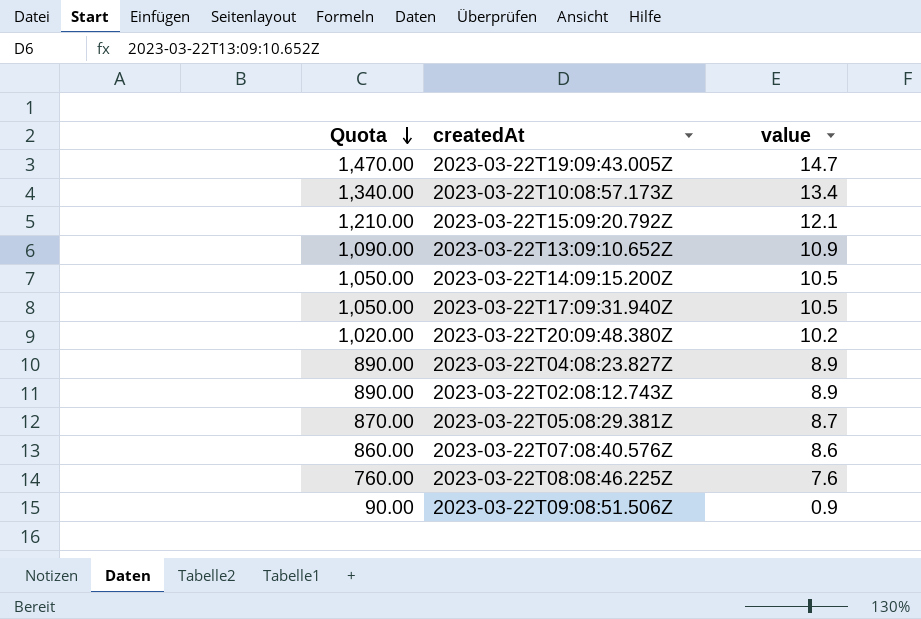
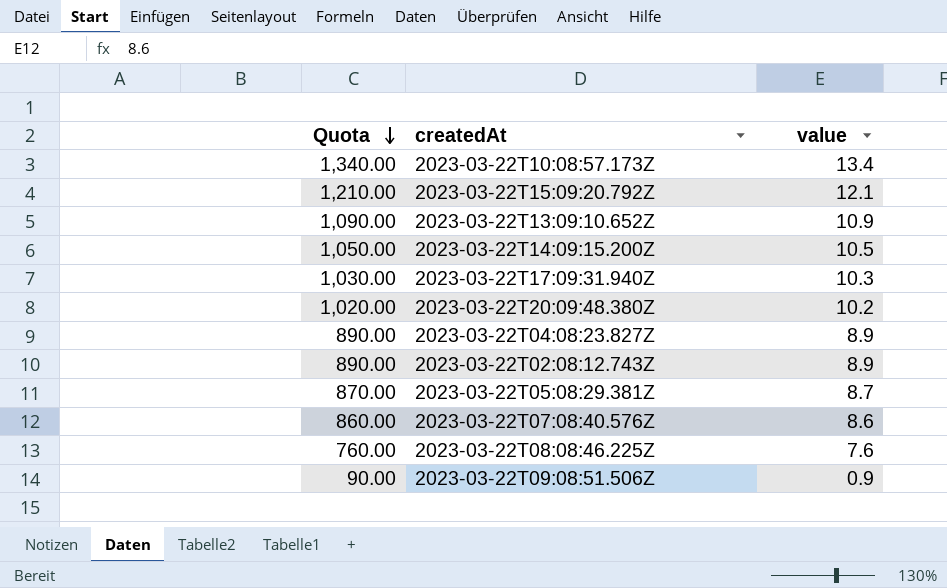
row 2023-03-22T19:09:43.005Z: 1,470.00 | 14.7 -> none
2023-03-22T17:09:31.940Z | Quota: 1,050.00 -> 1,030.00
2023-03-22T17:09:31.940Z | value: 10.5 -> 10.3

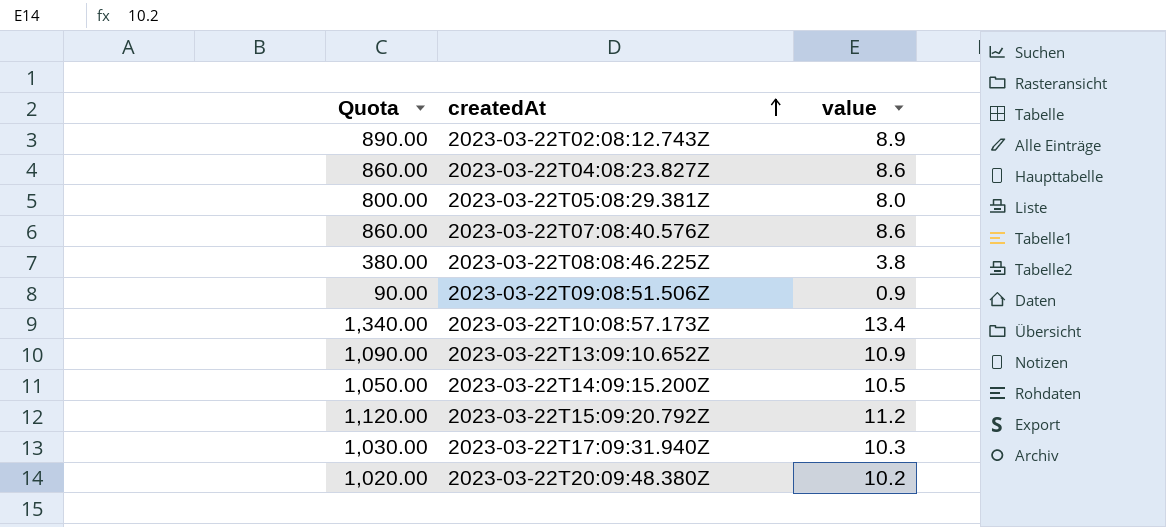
row order: Quota descending -> createdAt ascending
2023-03-22T04:08:23.827Z | Quota: 890.00 -> 860.00
2023-03-22T04:08:23.827Z | value: 8.9 -> 8.6
2023-03-22T05:08:29.381Z | Quota: 870.00 -> 800.00
2023-03-22T05:08:29.381Z | value: 8.7 -> 8.0
2023-03-22T08:08:46.225Z | Quota: 760.00 -> 380.00
2023-03-22T08:08:46.225Z | value: 7.6 -> 3.8
2023-03-22T15:09:20.792Z | Quota: 1,210.00 -> 1,120.00
2023-03-22T15:09:20.792Z | value: 12.1 -> 11.2

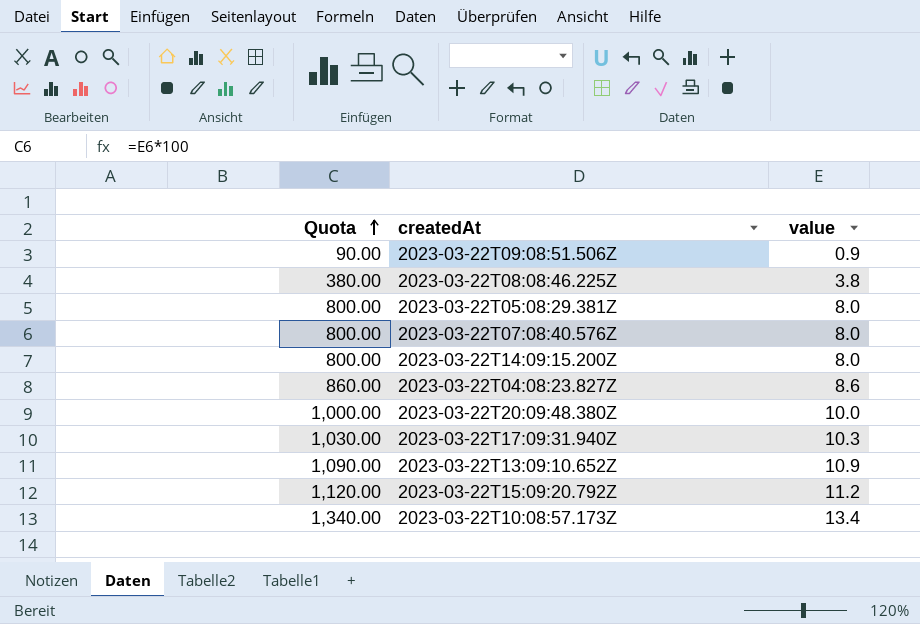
row order: createdAt ascending -> Quota ascending
row 2023-03-22T02:08:12.743Z: 890.00 | 8.9 -> none
2023-03-22T07:08:40.576Z | Quota: 860.00 -> 800.00
2023-03-22T07:08:40.576Z | value: 8.6 -> 8.0
2023-03-22T14:09:15.200Z | Quota: 1,050.00 -> 800.00
2023-03-22T14:09:15.200Z | value: 10.5 -> 8.0
2023-03-22T20:09:48.380Z | Quota: 1,020.00 -> 1,000.00
2023-03-22T20:09:48.380Z | value: 10.2 -> 10.0

